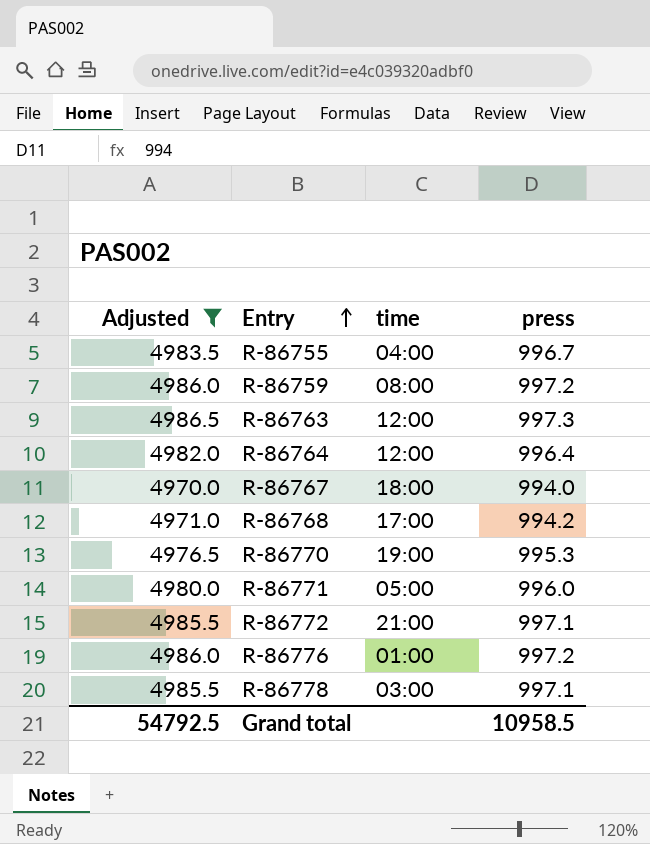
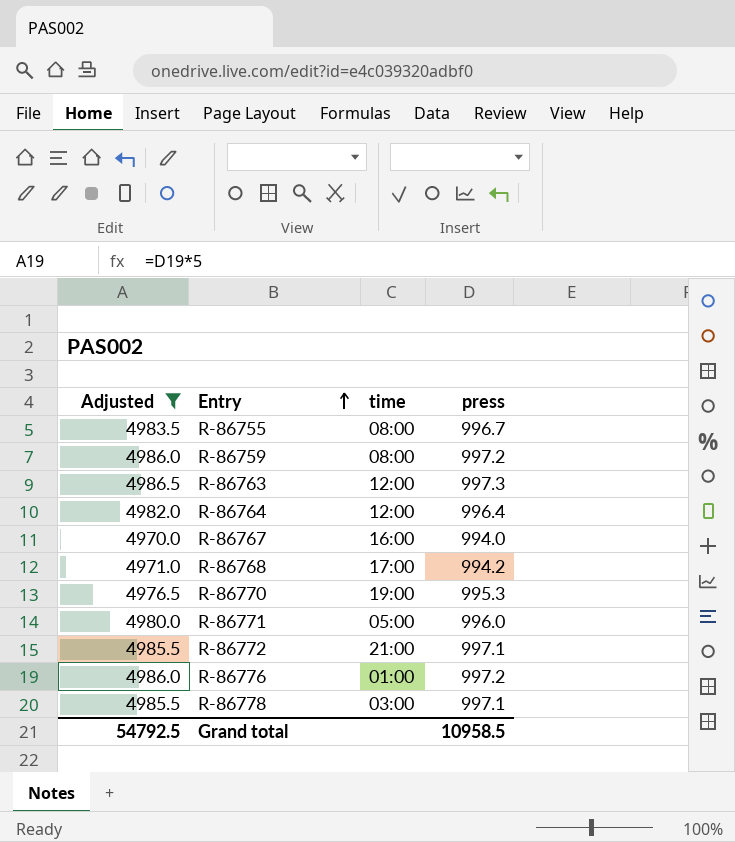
R-86755 | time: 04:00 -> 08:00
R-86767 | time: 18:00 -> 16:00

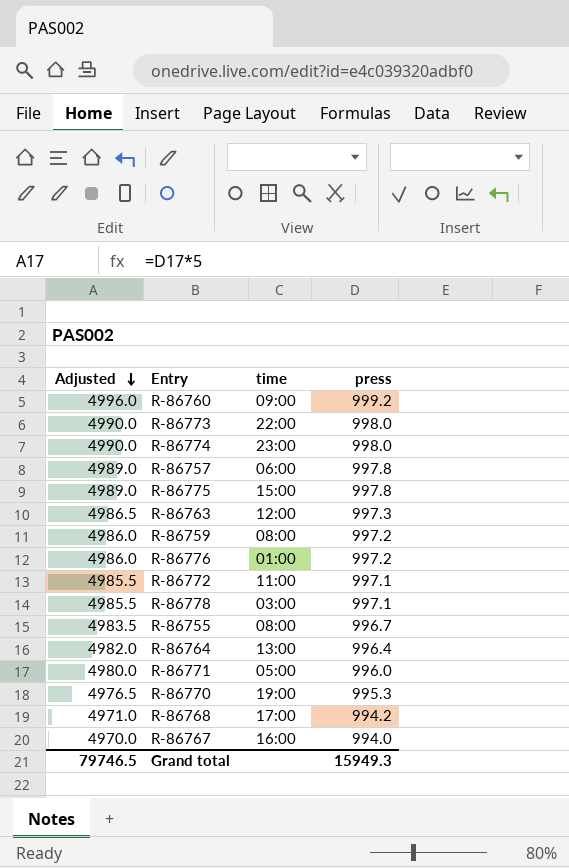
filter: Adjusted <= 4986.5 -> none
row order: Entry ascending -> Adjusted descending
R-86772 | time: 21:00 -> 11:00
R-86764 | time: 12:00 -> 13:00
Grand total | Adjusted: 54792.5 -> 79746.5
Grand total | press: 10958.5 -> 15949.3

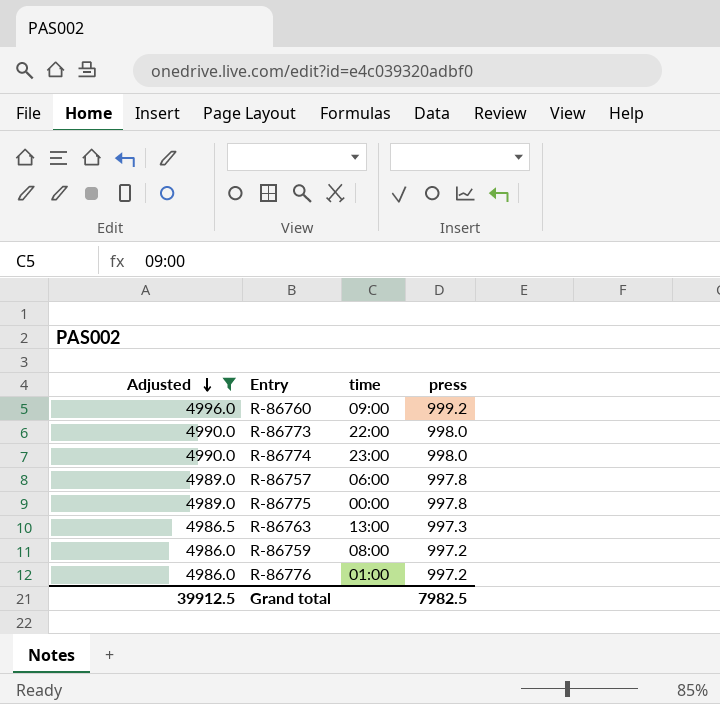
filter: none -> Adjusted >= 4986.0
R-86775 | time: 15:00 -> 00:00
R-86763 | time: 12:00 -> 13:00
Grand total | Adjusted: 79746.5 -> 39912.5
Grand total | press: 15949.3 -> 7982.5

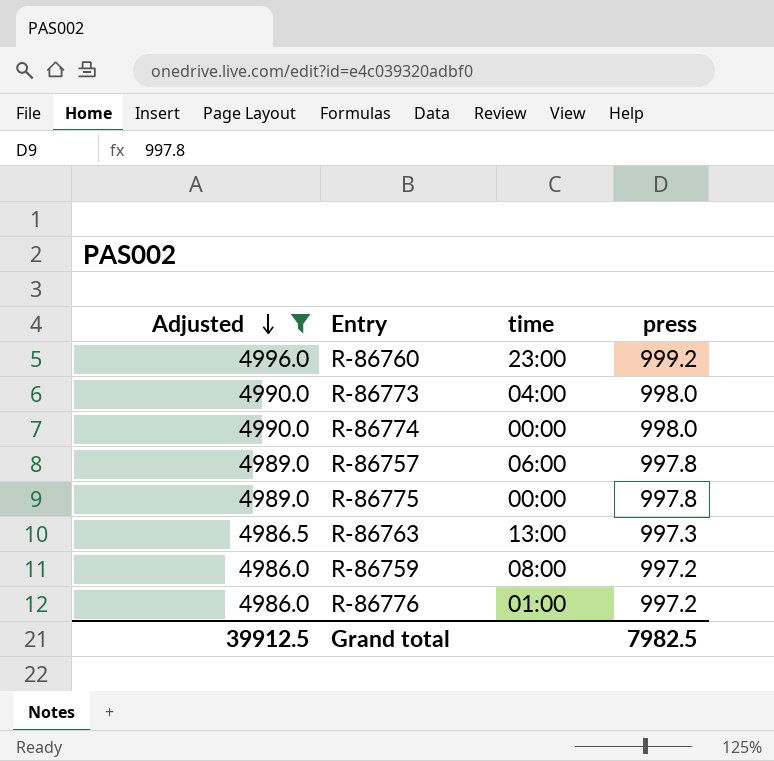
R-86760 | time: 09:00 -> 23:00
R-86773 | time: 22:00 -> 04:00
R-86774 | time: 23:00 -> 00:00

